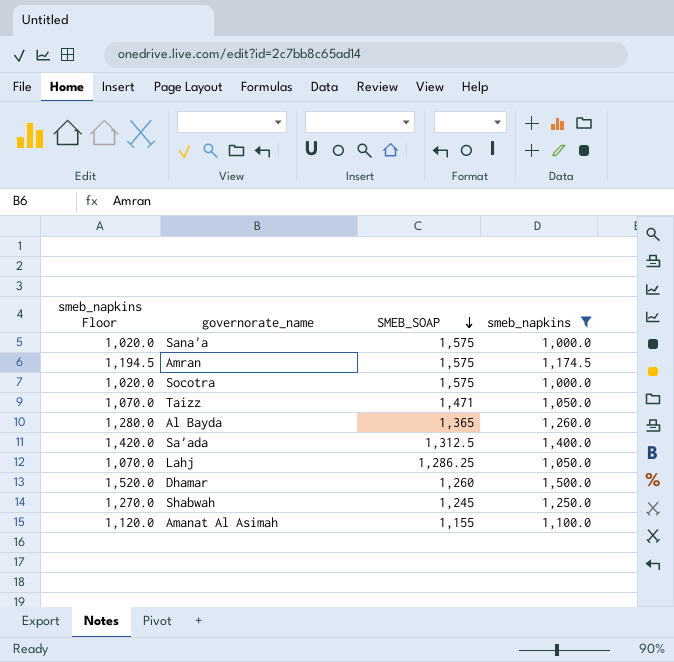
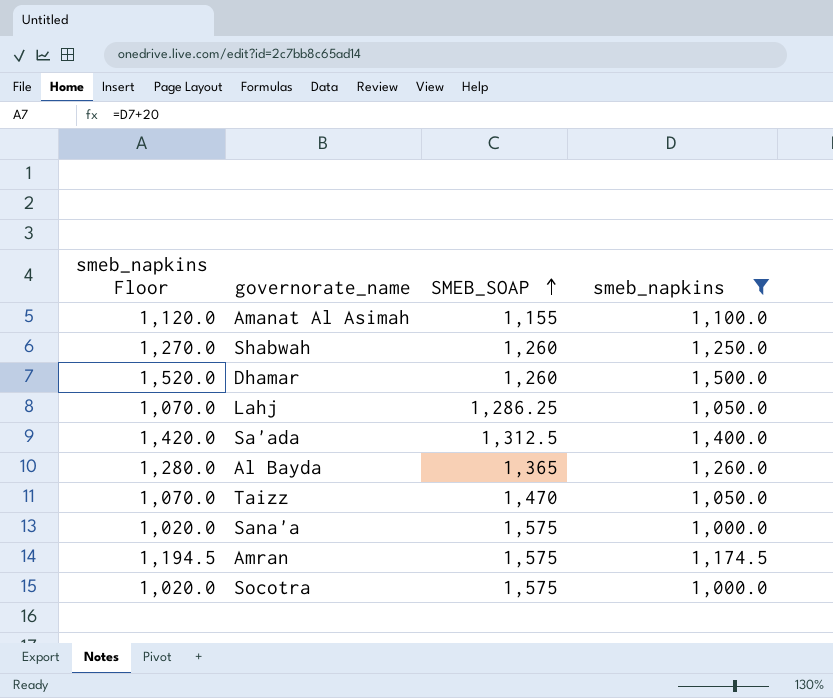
row order: SMEB_SOAP descending -> SMEB_SOAP ascending
Shabwah | SMEB_SOAP: 1,245 -> 1,260
Taizz | SMEB_SOAP: 1,471 -> 1,470

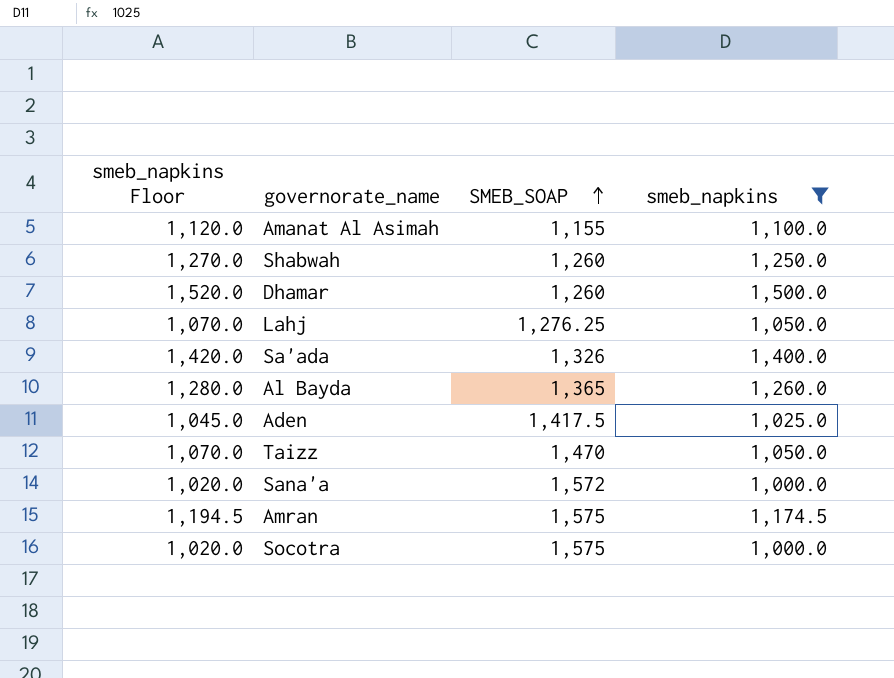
Lahj | SMEB_SOAP: 1,286.25 -> 1,276.25
Sa'ada | SMEB_SOAP: 1,312.5 -> 1,326
row Aden: none -> 1,045.0 | 1,417.5 | 1,025.0
Sana'a | SMEB_SOAP: 1,575 -> 1,572

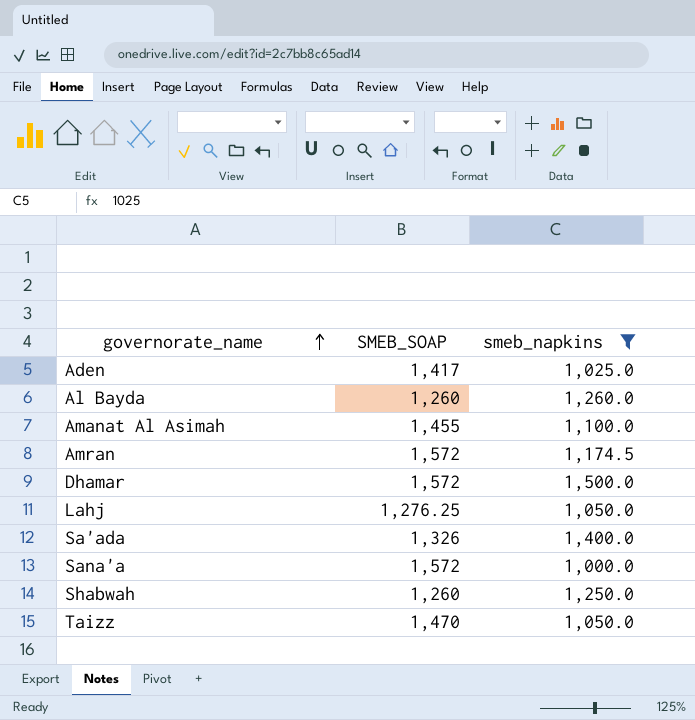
row order: SMEB_SOAP ascending -> governorate_name ascending
column smeb_napkins Floor | formula: [smeb_napkins] + 20 -> none
row Socotra: 1,020.0 | 1,575 | 1,000.0 -> none
Aden | SMEB_SOAP: 1,417.5 -> 1,417
Al Bayda | SMEB_SOAP: 1,365 -> 1,260
Amanat Al Asimah | SMEB_SOAP: 1,155 -> 1,455
Amran | SMEB_SOAP: 1,575 -> 1,572
Dhamar | SMEB_SOAP: 1,260 -> 1,572

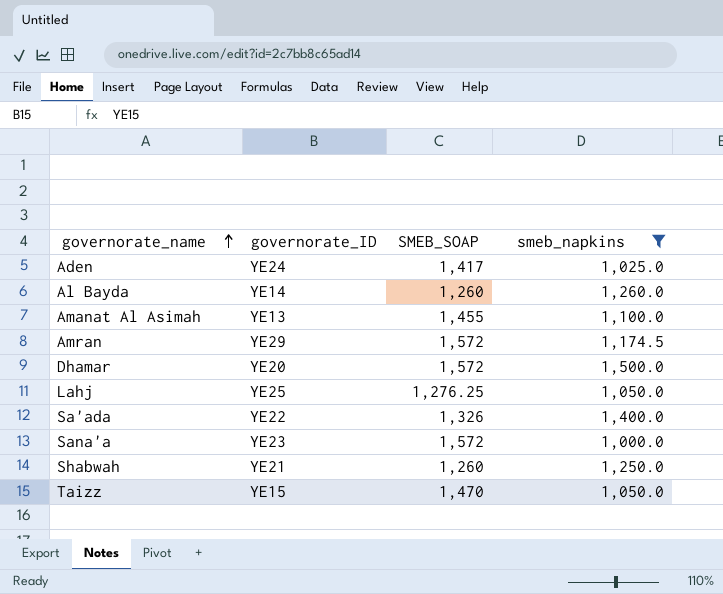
column governorate_ID | position: none -> 2

